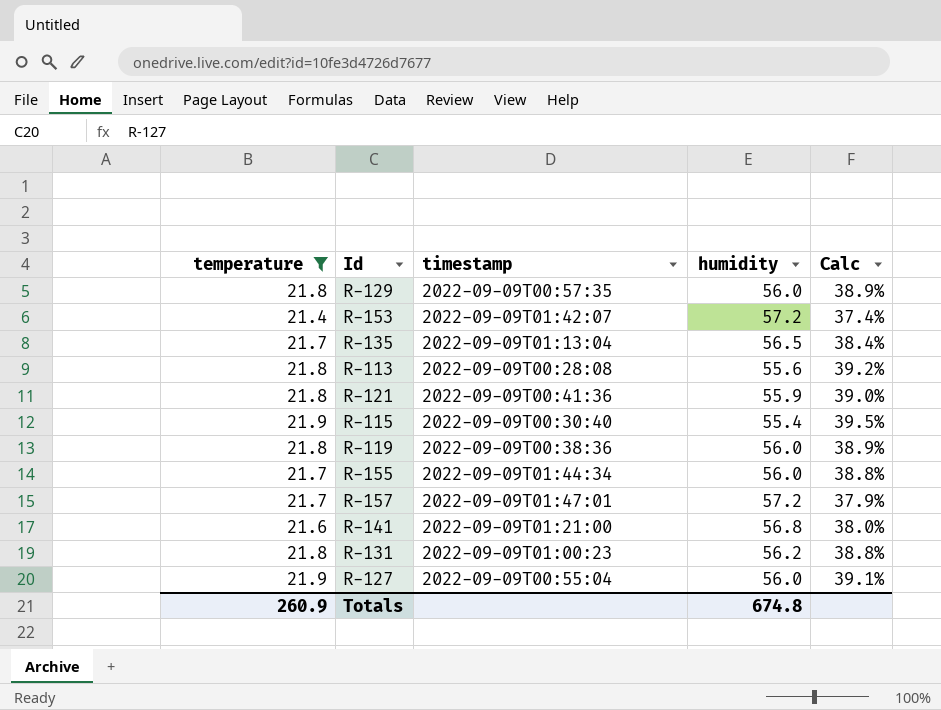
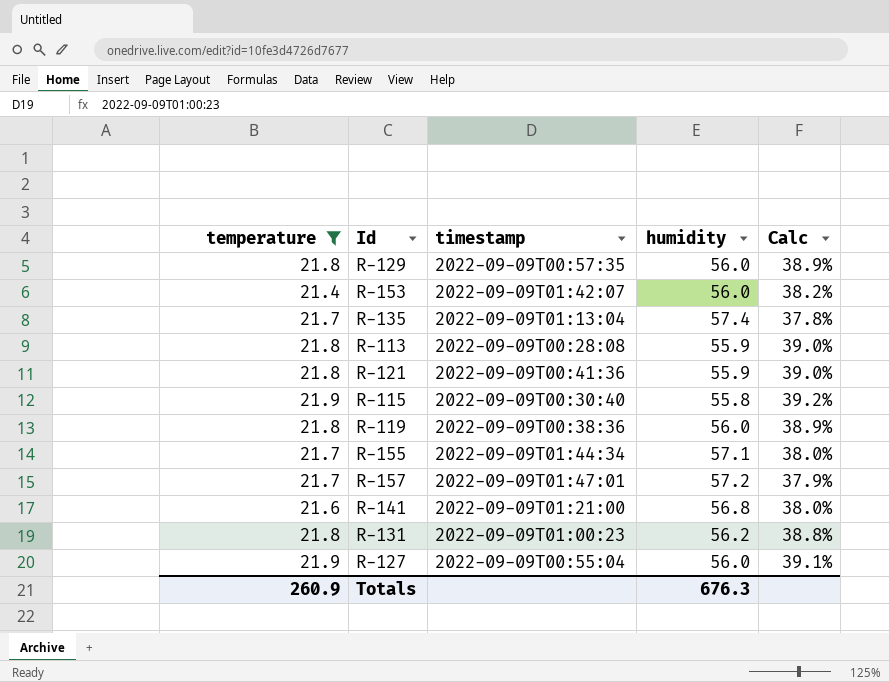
R-153 | humidity: 57.2 -> 56.0
R-153 | Calc: 37.4% -> 38.2%
R-135 | humidity: 56.5 -> 57.4
R-135 | Calc: 38.4% -> 37.8%
R-113 | humidity: 55.6 -> 55.9
R-113 | Calc: 39.2% -> 39.0%
R-115 | humidity: 55.4 -> 55.8
R-115 | Calc: 39.5% -> 39.2%
R-155 | humidity: 56.0 -> 57.1
R-155 | Calc: 38.8% -> 38.0%
Totals | humidity: 674.8 -> 676.3

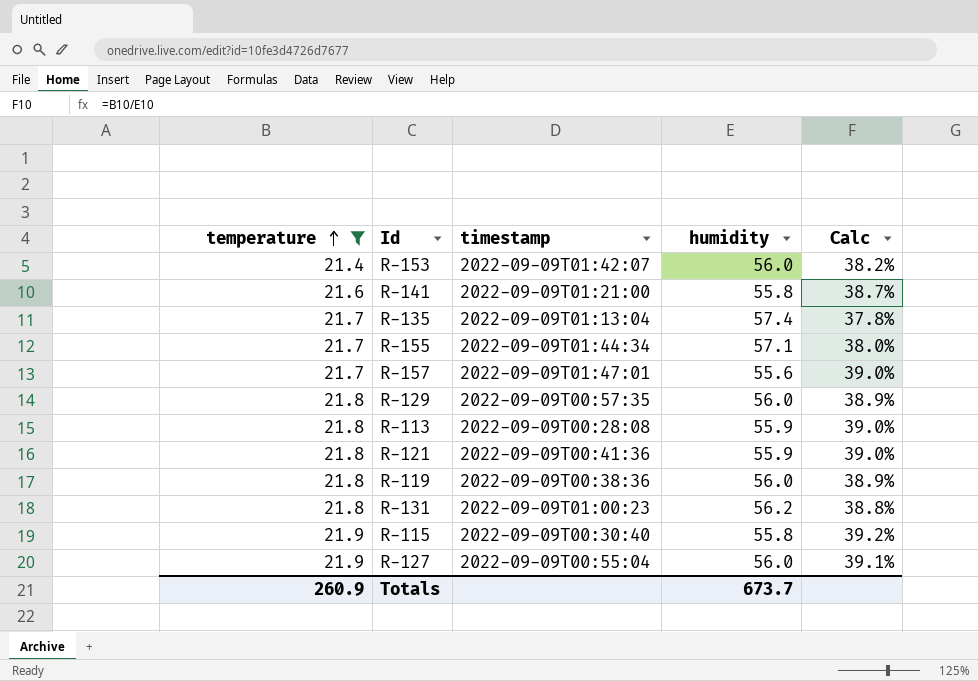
row order: none -> temperature ascending
R-141 | humidity: 56.8 -> 55.8
R-141 | Calc: 38.0% -> 38.7%
R-157 | humidity: 57.2 -> 55.6
R-157 | Calc: 37.9% -> 39.0%
Totals | humidity: 676.3 -> 673.7

